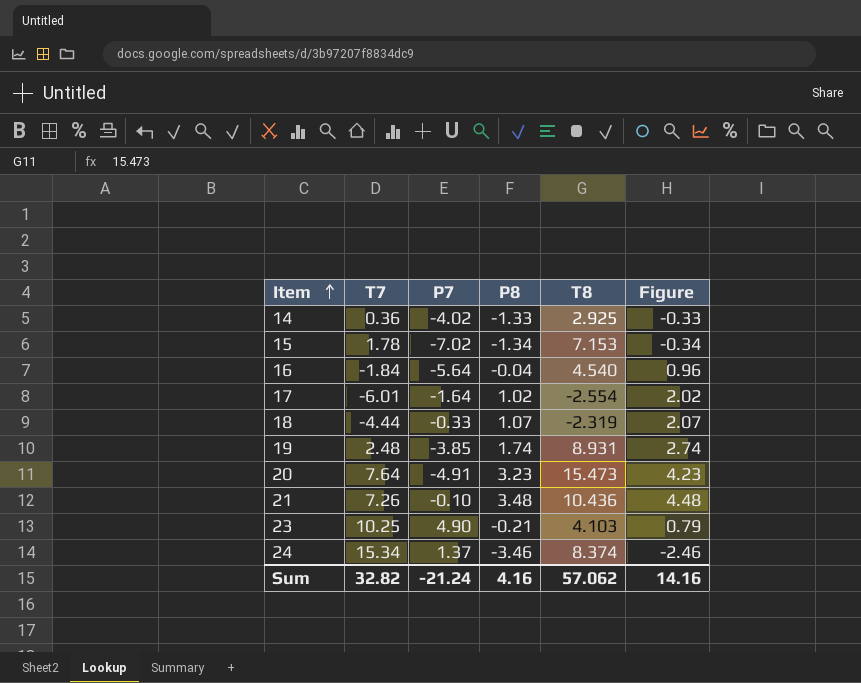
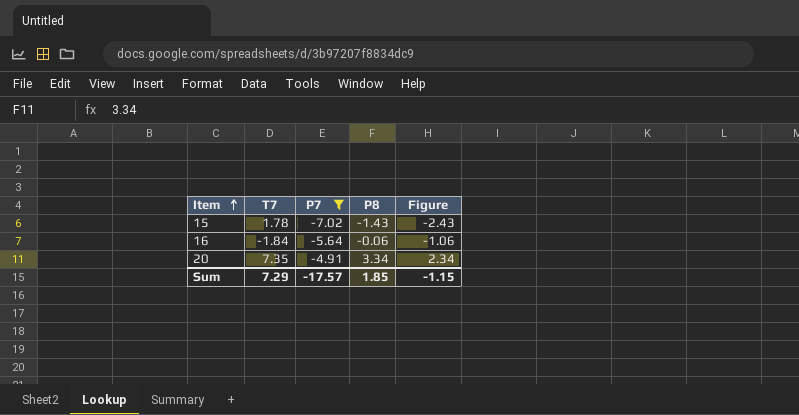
filter: none -> P7 <= -4.91
column T8 | position: 5 -> none
column Figure | formula: [P8] + 1 -> [P8] - 1
15 | P8: -1.34 -> -1.43
16 | P8: -0.04 -> -0.06
20 | T7: 7.64 -> 7.35
20 | P8: 3.23 -> 3.34
Sum | T7: 32.82 -> 7.29
Sum | P7: -21.24 -> -17.57
Sum | P8: 4.16 -> 1.85
Sum | Figure: 14.16 -> -1.15

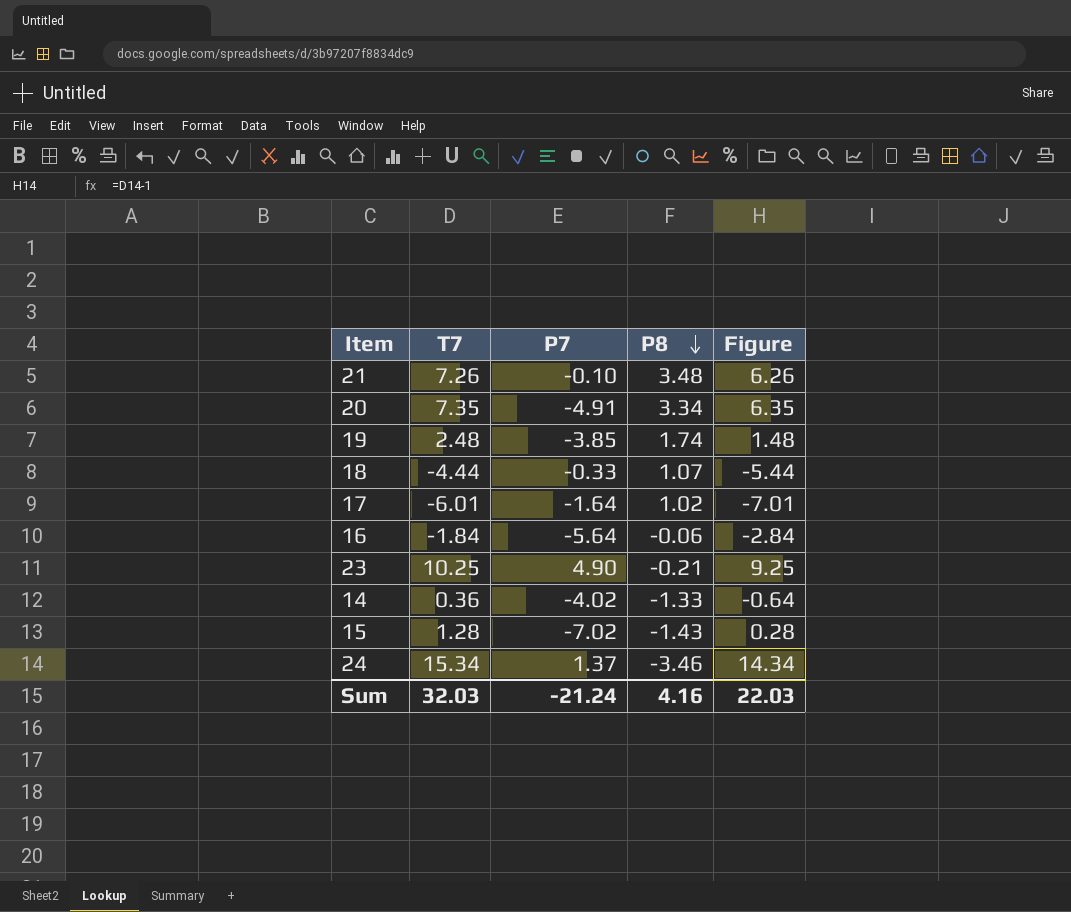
filter: P7 <= -4.91 -> none
row order: Item ascending -> P8 descending
column Figure | formula: [P8] - 1 -> [T7] - 1
15 | T7: 1.78 -> 1.28
Sum | T7: 7.29 -> 32.03
Sum | P7: -17.57 -> -21.24
Sum | P8: 1.85 -> 4.16
Sum | Figure: -1.15 -> 22.03

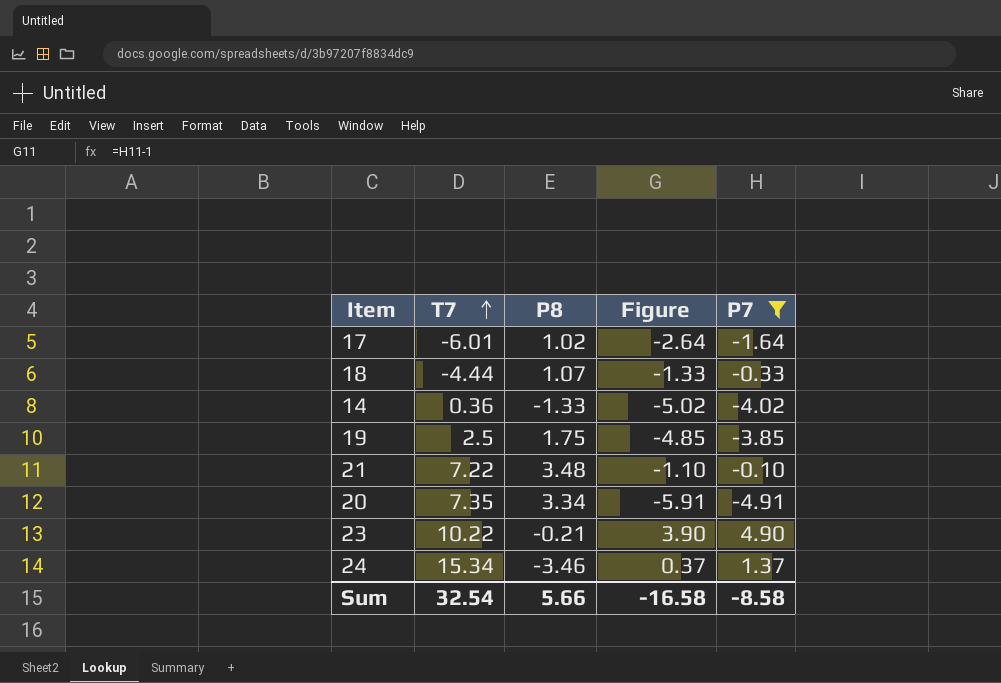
filter: none -> P7 >= -4.91
row order: P8 descending -> T7 ascending
column Figure | formula: [T7] - 1 -> [P7] - 1
column P7 | position: 3 -> 5
19 | T7: 2.48 -> 2.5
19 | P8: 1.74 -> 1.75
21 | T7: 7.26 -> 7.22
23 | T7: 10.25 -> 10.22
Sum | T7: 32.03 -> 32.54
Sum | P8: 4.16 -> 5.66
Sum | Figure: 22.03 -> -16.58
Sum | P7: -21.24 -> -8.58

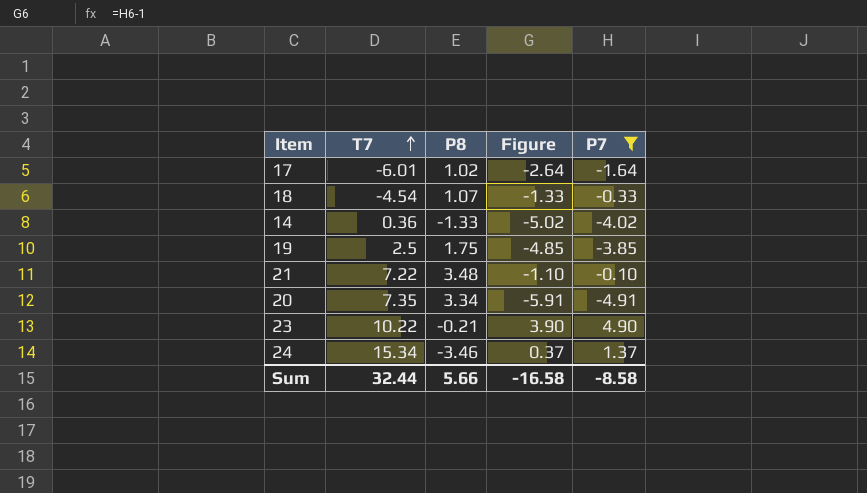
18 | T7: -4.44 -> -4.54
Sum | T7: 32.54 -> 32.44

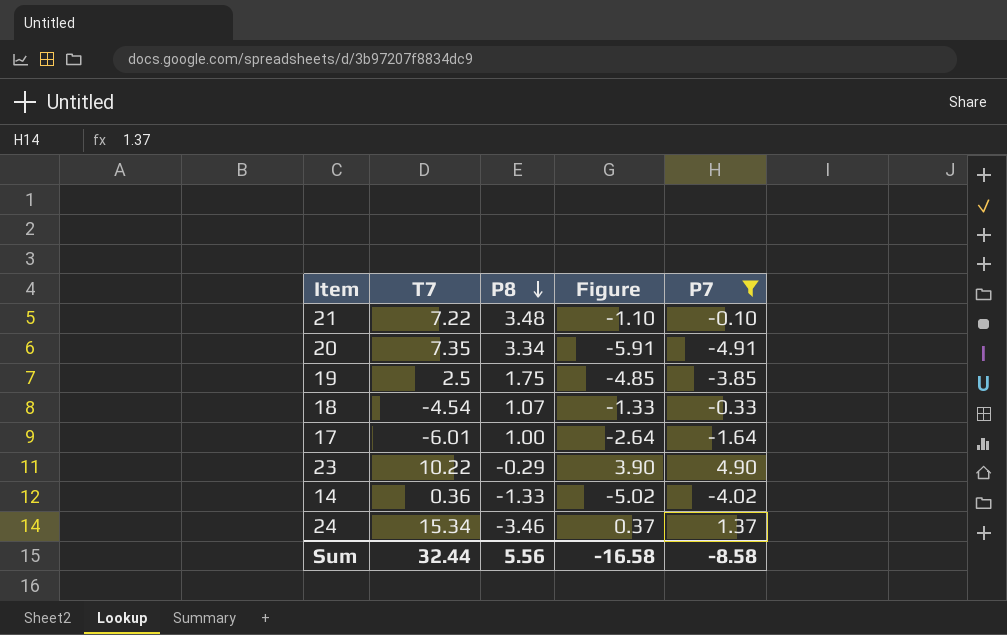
row order: T7 ascending -> P8 descending
17 | P8: 1.02 -> 1.00
23 | P8: -0.21 -> -0.29
Sum | P8: 5.66 -> 5.56

